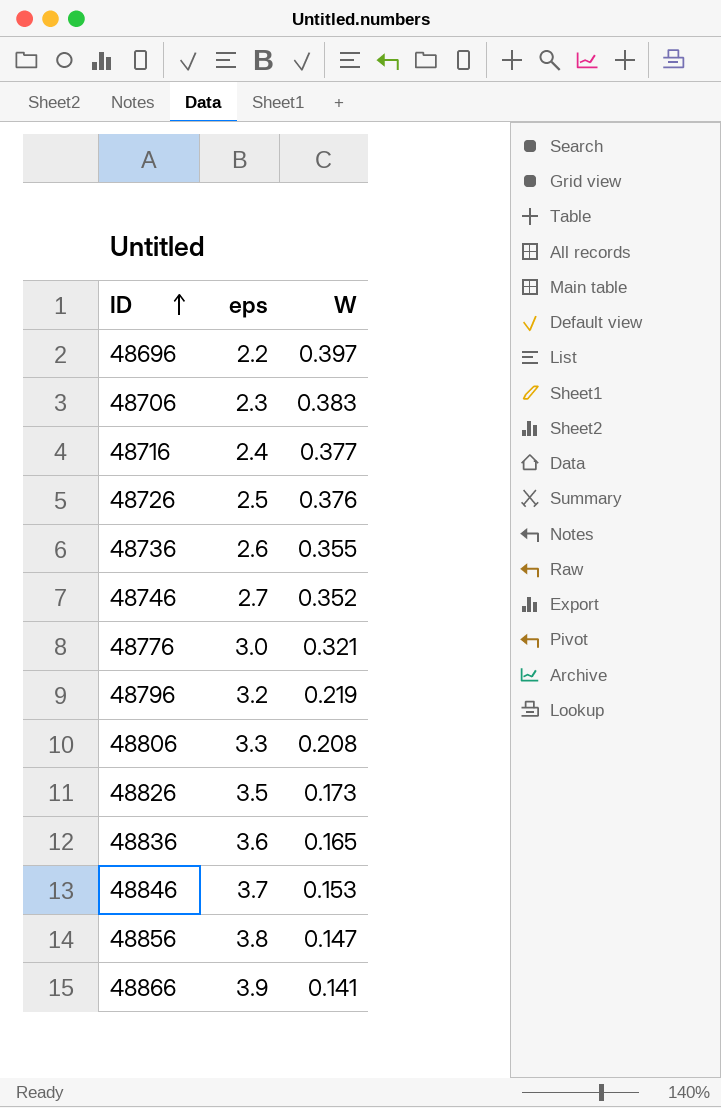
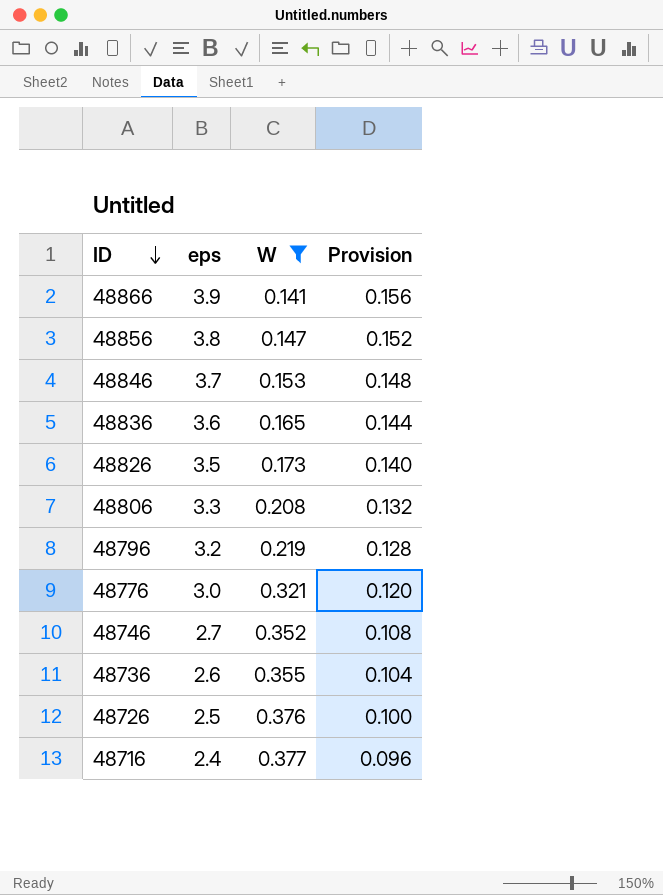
filter: none -> W <= 0.377
row order: ID ascending -> ID descending
column Provision | formula: none -> [eps] * 0.04

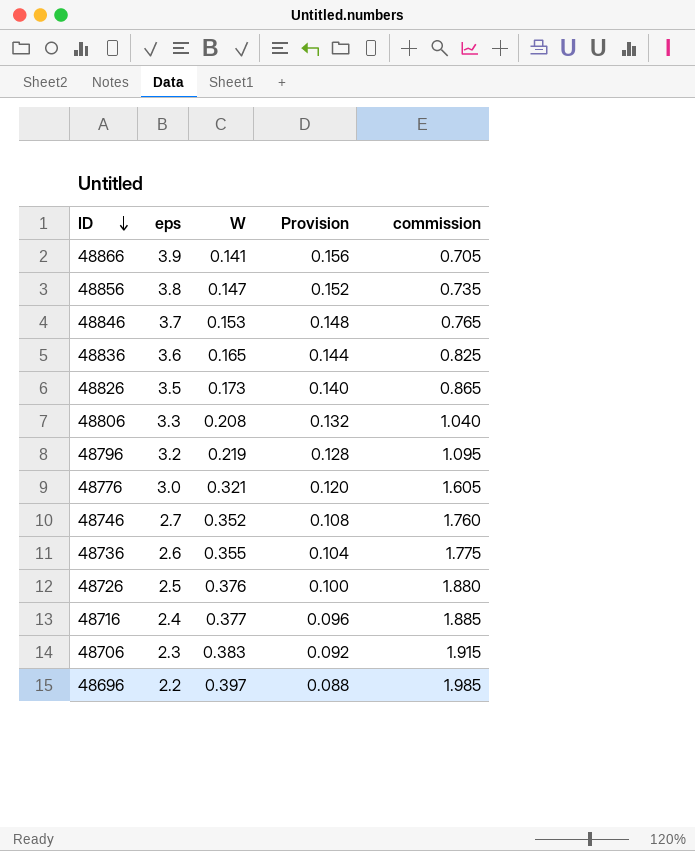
filter: W <= 0.377 -> none
column commission | formula: none -> [W] * 5

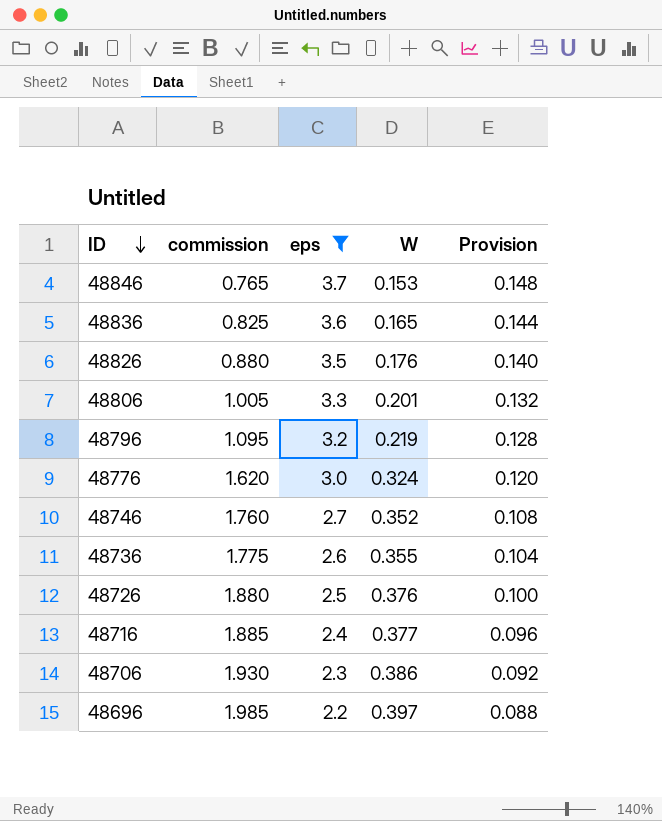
filter: none -> eps <= 3.7
column commission | position: 5 -> 2
48826 | commission: 0.865 -> 0.880
48826 | W: 0.173 -> 0.176
48806 | commission: 1.040 -> 1.005
48806 | W: 0.208 -> 0.201
48776 | commission: 1.605 -> 1.620
48776 | W: 0.321 -> 0.324
48706 | commission: 1.915 -> 1.930
48706 | W: 0.383 -> 0.386

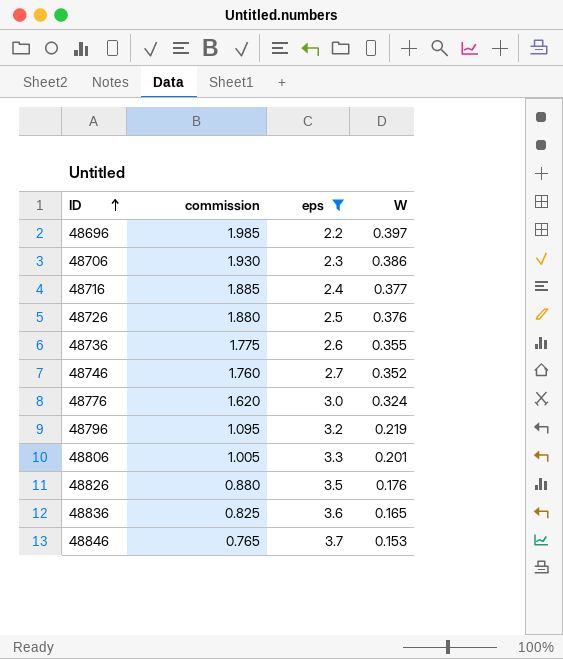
row order: ID descending -> ID ascending
column Provision | formula: [eps] * 0.04 -> none

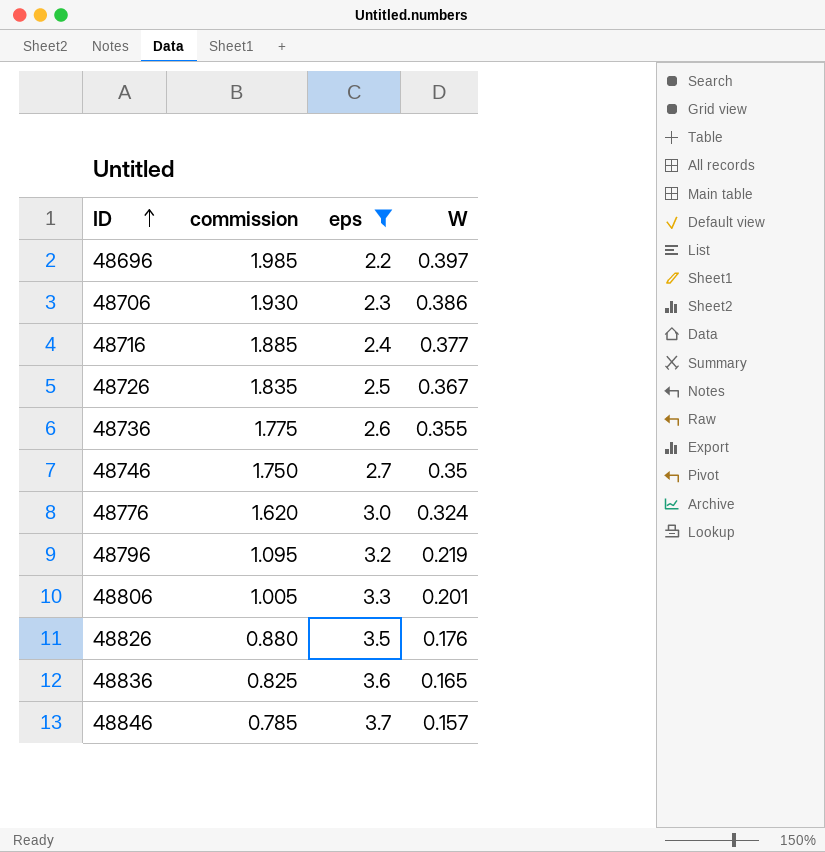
48726 | commission: 1.880 -> 1.835
48726 | W: 0.376 -> 0.367
48746 | commission: 1.760 -> 1.750
48746 | W: 0.352 -> 0.35
48846 | commission: 0.765 -> 0.785
48846 | W: 0.153 -> 0.157

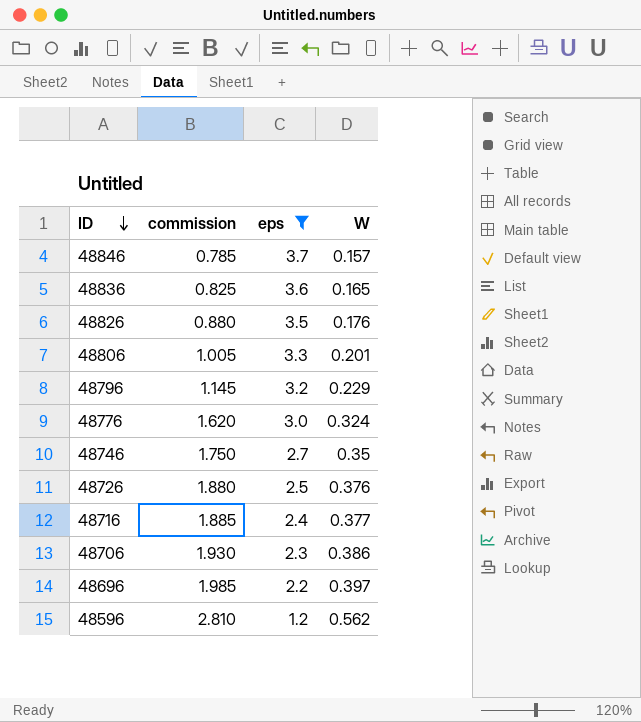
row order: ID ascending -> ID descending
row 48736: 1.775 | 2.6 | 0.355 -> none
48796 | commission: 1.095 -> 1.145
48796 | W: 0.219 -> 0.229
48726 | commission: 1.835 -> 1.880
48726 | W: 0.367 -> 0.376
row 48596: none -> 2.810 | 1.2 | 0.562

